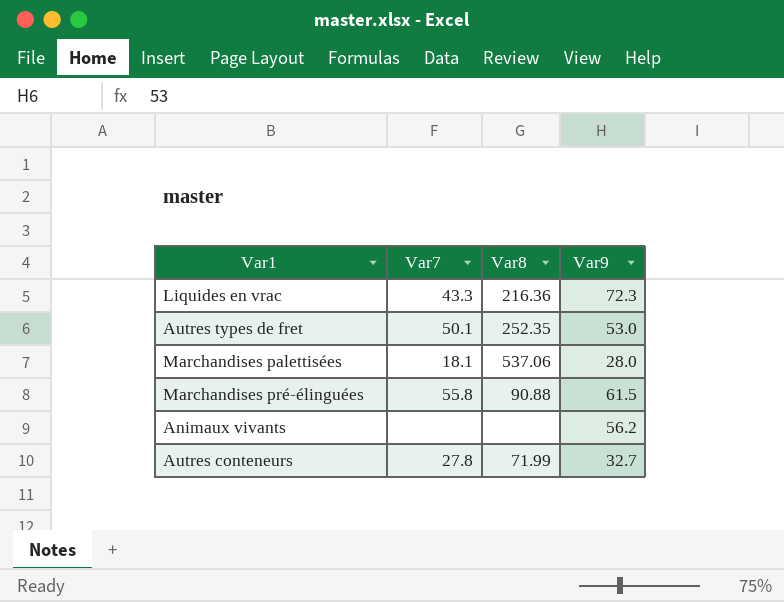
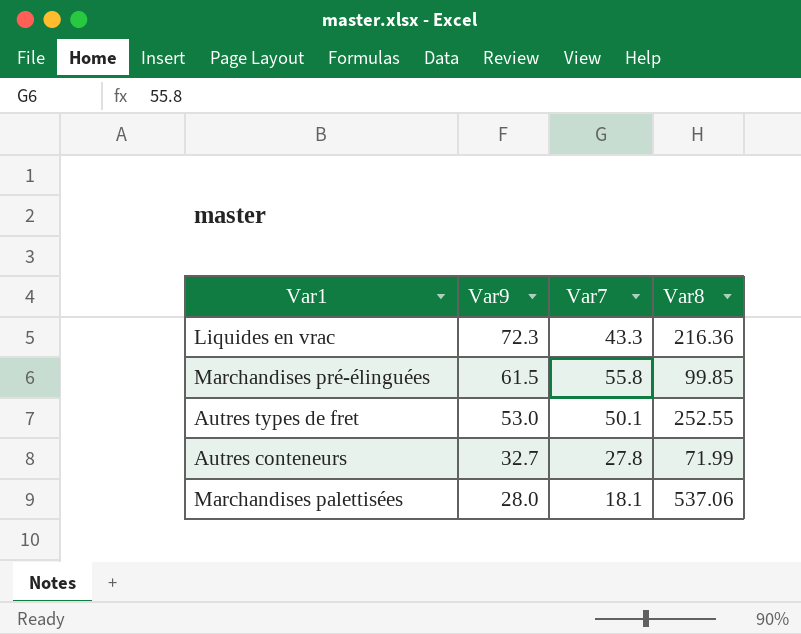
row order: none -> Var9 descending
column Var9 | position: 4 -> 2
row Animaux vivants: none | none | 56.2 -> none
Marchandises pré-élinguées | Var8: 90.88 -> 99.85
Autres types de fret | Var8: 252.35 -> 252.55

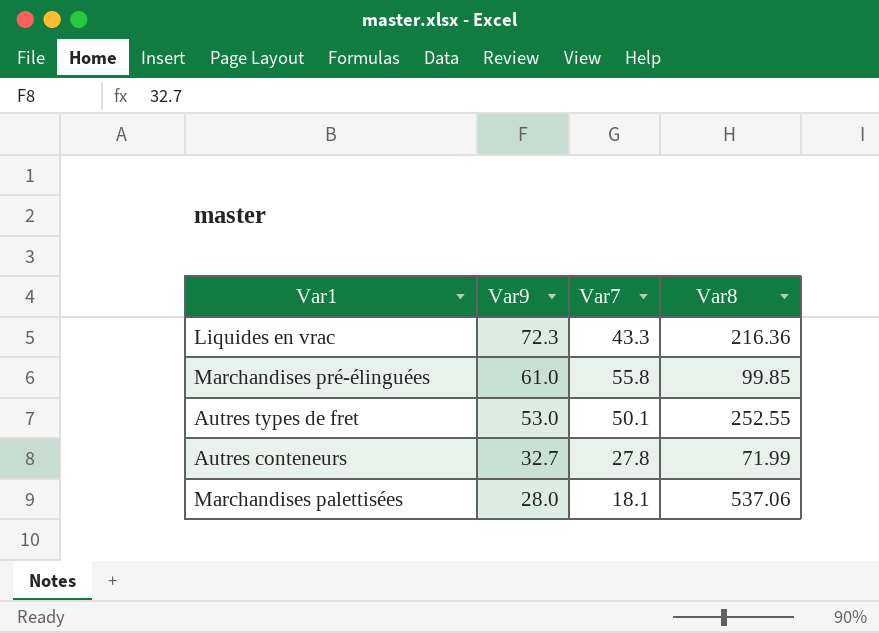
Marchandises pré-élinguées | Var9: 61.5 -> 61.0

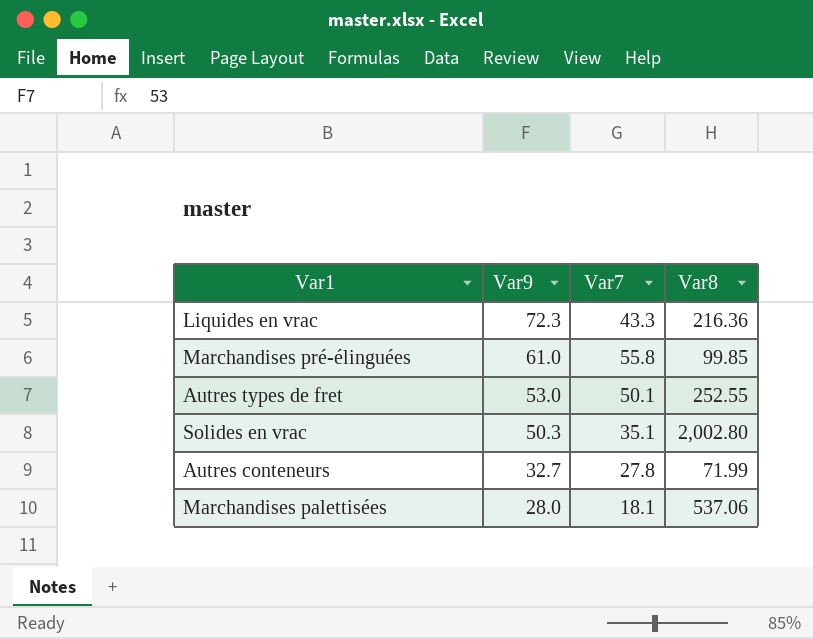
row Solides en vrac: none -> 50.3 | 35.1 | 2,002.80

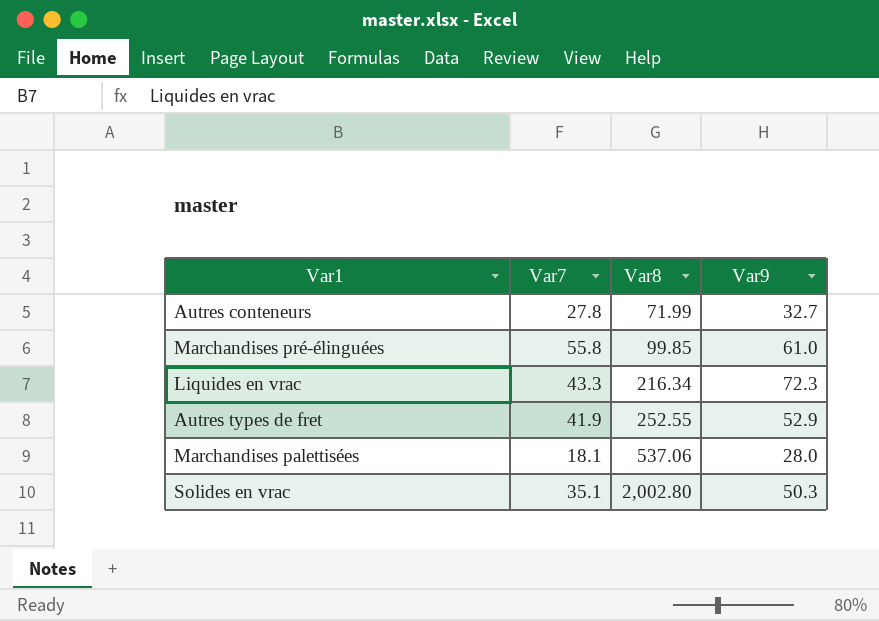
row order: Var9 descending -> Var8 ascending
column Var9 | position: 2 -> 4
Liquides en vrac | Var8: 216.36 -> 216.34
Autres types de fret | Var7: 50.1 -> 41.9
Autres types de fret | Var9: 53.0 -> 52.9

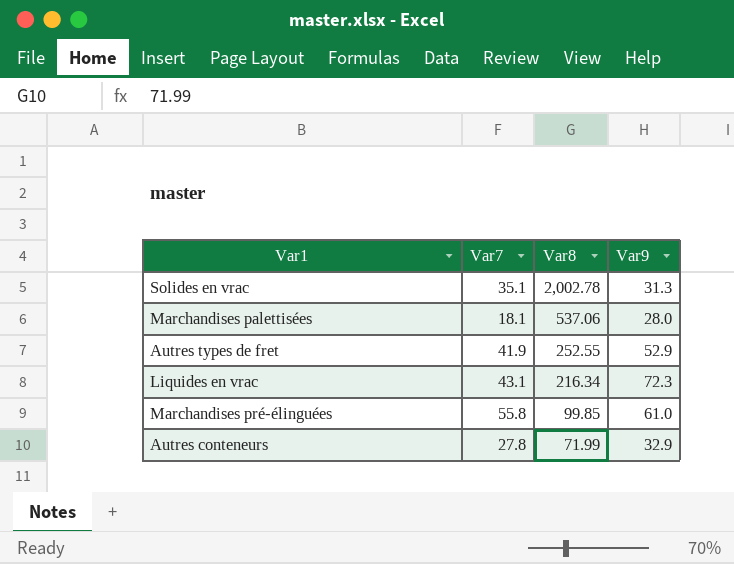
row order: Var8 ascending -> Var8 descending
Solides en vrac | Var8: 2,002.80 -> 2,002.78
Solides en vrac | Var9: 50.3 -> 31.3
Liquides en vrac | Var7: 43.3 -> 43.1
Autres conteneurs | Var9: 32.7 -> 32.9

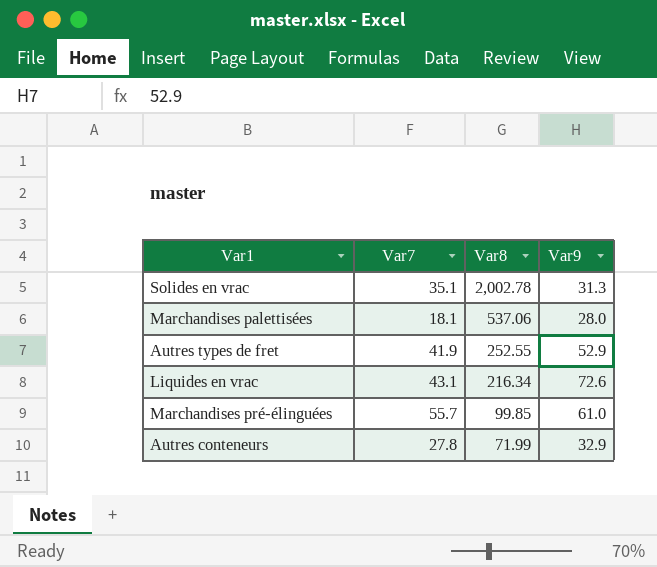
Liquides en vrac | Var9: 72.3 -> 72.6
Marchandises pré-élinguées | Var7: 55.8 -> 55.7

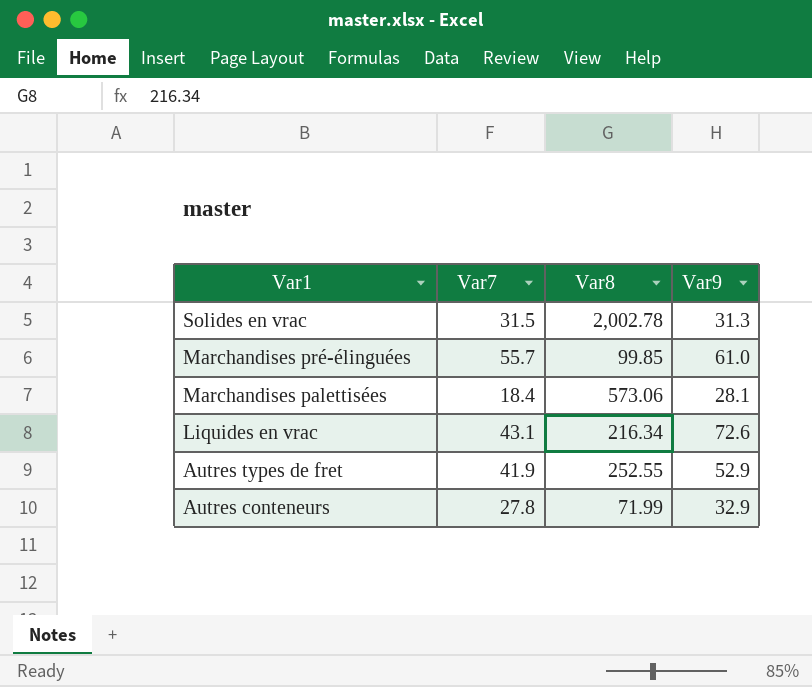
row order: Var8 descending -> Var1 descending
Solides en vrac | Var7: 35.1 -> 31.5
Marchandises palettisées | Var7: 18.1 -> 18.4
Marchandises palettisées | Var8: 537.06 -> 573.06
Marchandises palettisées | Var9: 28.0 -> 28.1

